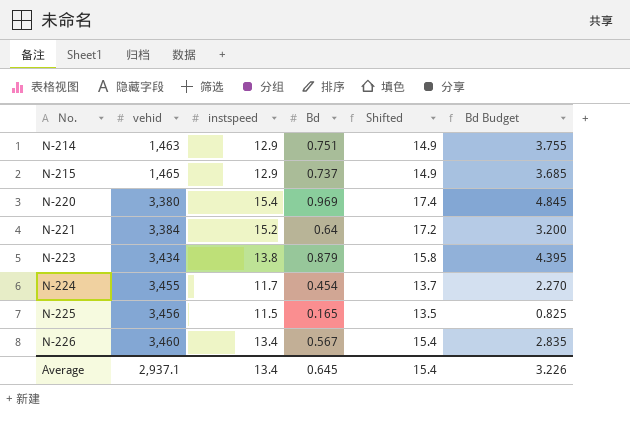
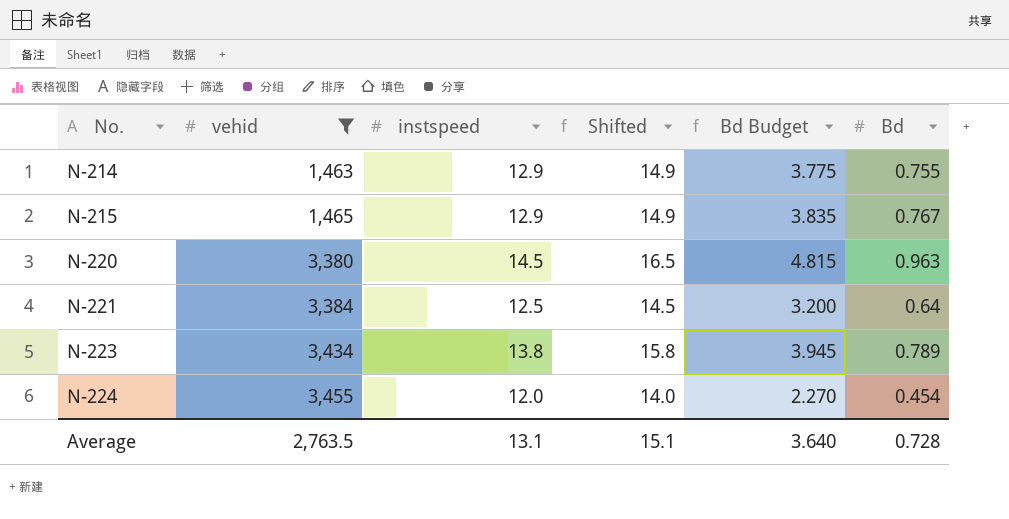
filter: none -> vehid <= 3,455
column Bd | position: 4 -> 6
N-214 | Bd Budget: 3.755 -> 3.775
N-214 | Bd: 0.751 -> 0.755
N-215 | Bd Budget: 3.685 -> 3.835
N-215 | Bd: 0.737 -> 0.767
N-220 | instspeed: 15.4 -> 14.5
N-220 | Shifted: 17.4 -> 16.5
N-220 | Bd Budget: 4.845 -> 4.815
N-220 | Bd: 0.969 -> 0.963
N-221 | instspeed: 15.2 -> 12.5
N-221 | Shifted: 17.2 -> 14.5
N-223 | Bd Budget: 4.395 -> 3.945
N-223 | Bd: 0.879 -> 0.789
N-224 | instspeed: 11.7 -> 12.0
N-224 | Shifted: 13.7 -> 14.0
Average | vehid: 2,937.1 -> 2,763.5
Average | instspeed: 13.4 -> 13.1
Average | Shifted: 15.4 -> 15.1
Average | Bd Budget: 3.226 -> 3.640
Average | Bd: 0.645 -> 0.728

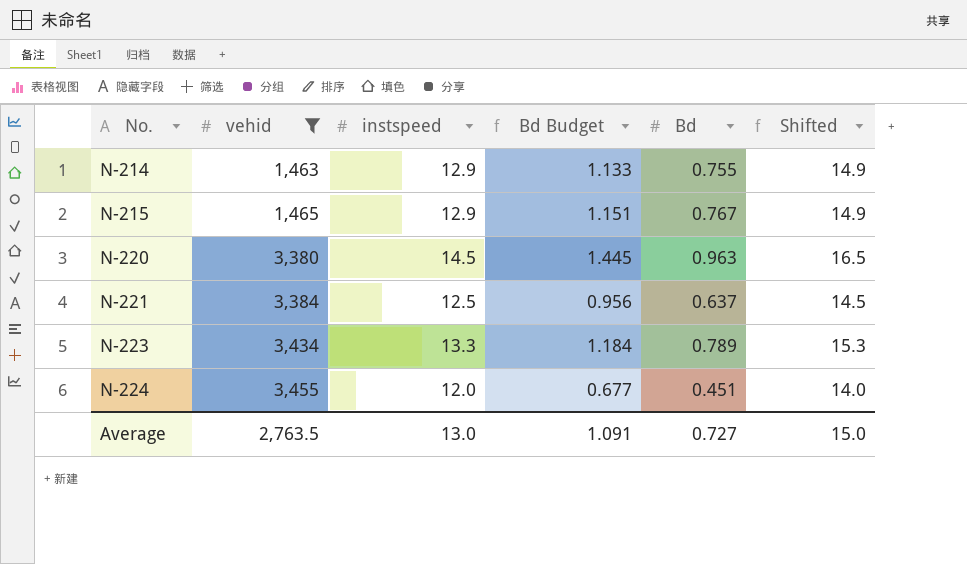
column Bd Budget | formula: [Bd] * 5 -> [Bd] * 1.5
column Shifted | position: 4 -> 6
N-221 | Bd: 0.64 -> 0.637
N-223 | instspeed: 13.8 -> 13.3
N-223 | Shifted: 15.8 -> 15.3
N-224 | Bd: 0.454 -> 0.451
Average | instspeed: 13.1 -> 13.0
Average | Bd Budget: 3.640 -> 1.091
Average | Bd: 0.728 -> 0.727
Average | Shifted: 15.1 -> 15.0

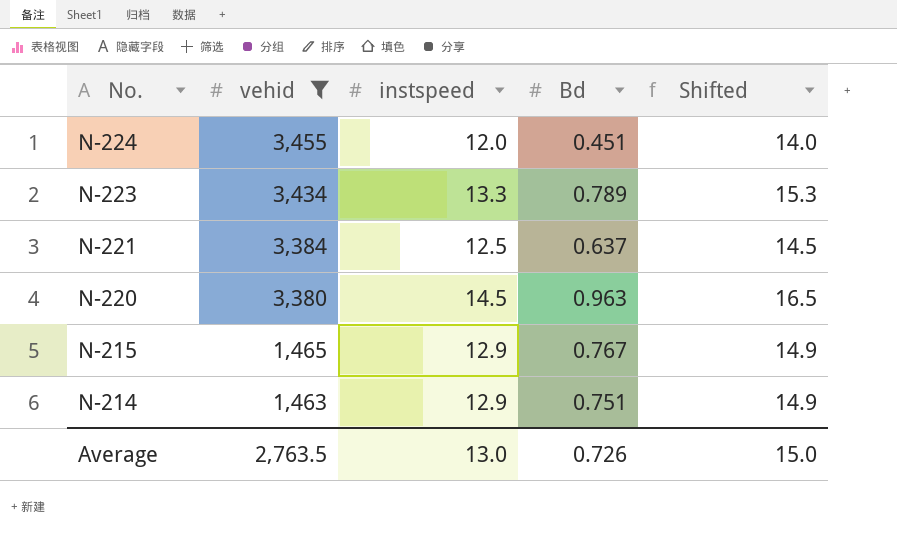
row order: No. ascending -> No. descending
column Bd Budget | formula: [Bd] * 1.5 -> none
N-214 | Bd: 0.755 -> 0.751
Average | Bd: 0.727 -> 0.726

